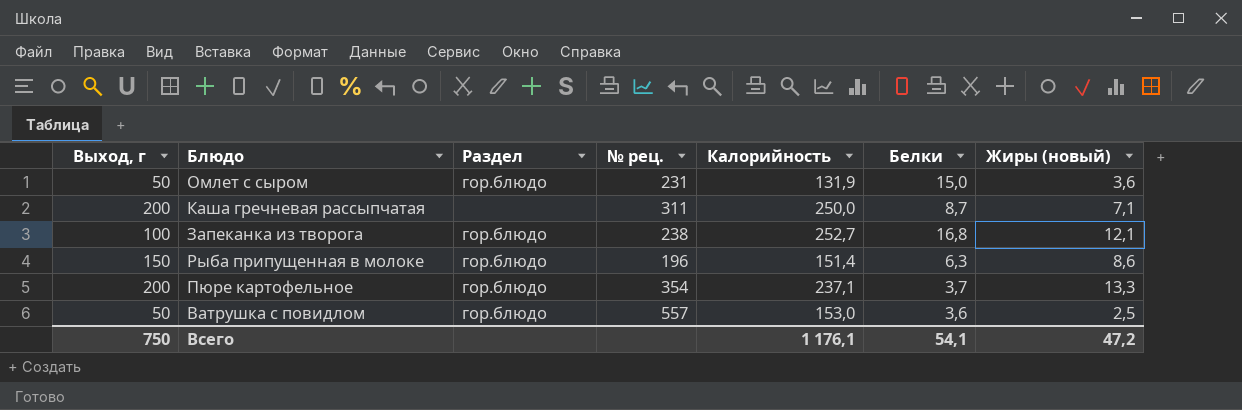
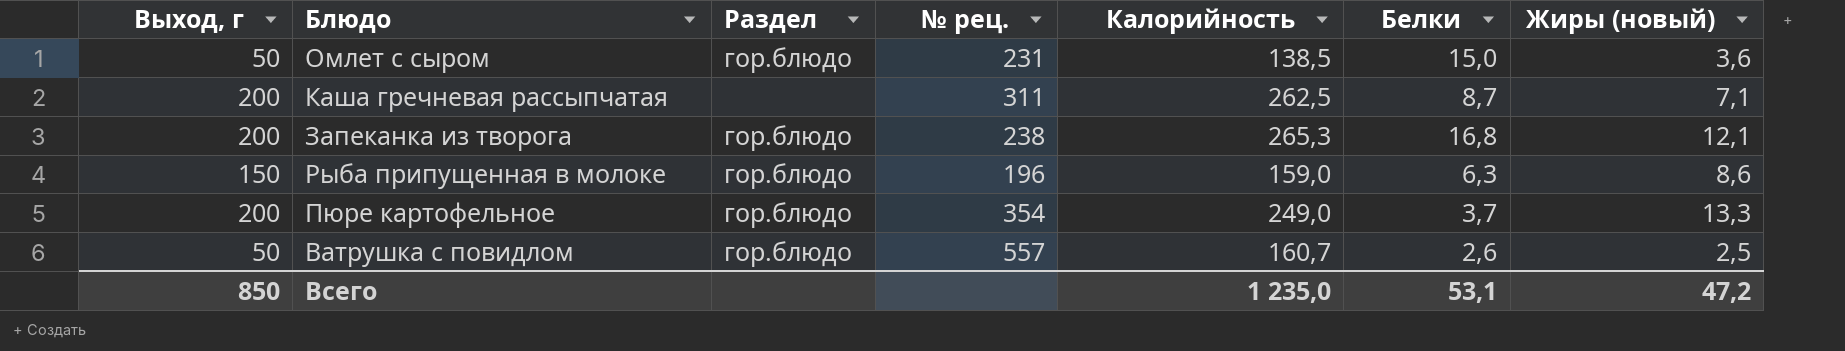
Омлет с сыром | Калорийность: 131,9 -> 138,5
Каша гречневая рассыпчатая | Калорийность: 250,0 -> 262,5
Запеканка из творога | Выход, г: 100 -> 200
Запеканка из творога | Калорийность: 252,7 -> 265,3
Рыба припущенная в молоке | Калорийность: 151,4 -> 159,0
Пюре картофельное | Калорийность: 237,1 -> 249,0
Ватрушка с повидлом | Калорийность: 153,0 -> 160,7
Ватрушка с повидлом | Белки: 3,6 -> 2,6
Всего | Выход, г: 750 -> 850
Всего | Калорийность: 1 176,1 -> 1 235,0
Всего | Белки: 54,1 -> 53,1

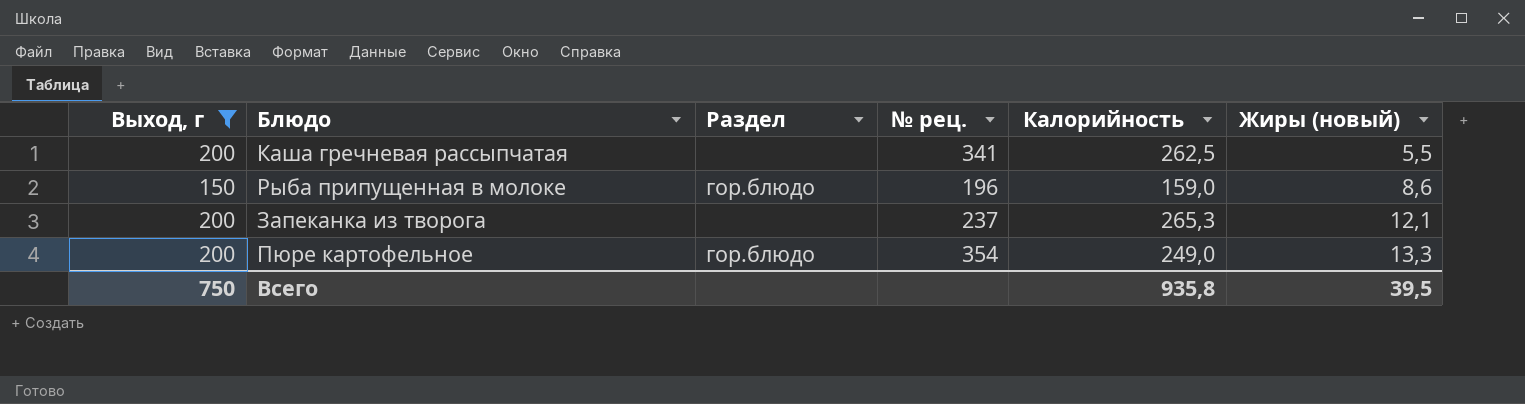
filter: none -> Выход, г != 50
row order: none -> Жиры (новый) ascending
column Белки | position: 6 -> none
Каша гречневая рассыпчатая | № рец.: 311 -> 341
Каша гречневая рассыпчатая | Жиры (новый): 7,1 -> 5,5
Запеканка из творога | Раздел: гор.блюдо -> none
Запеканка из творога | № рец.: 238 -> 237
Всего | Выход, г: 850 -> 750
Всего | Калорийность: 1 235,0 -> 935,8
Всего | Жиры (новый): 47,2 -> 39,5

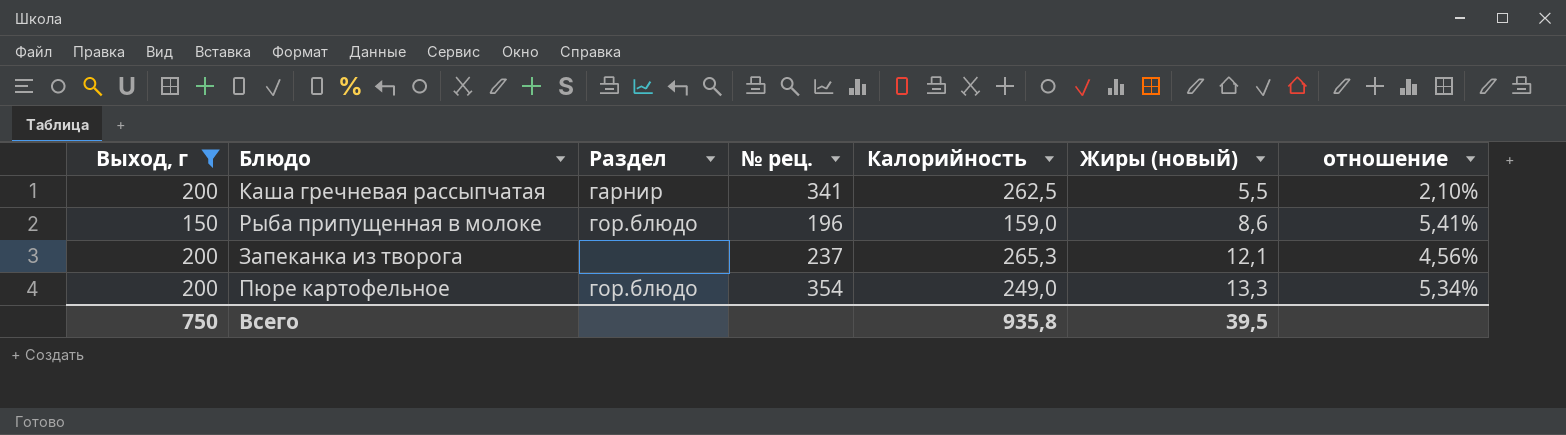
column отношение | formula: none -> [Жиры (новый)] / [Калорийность]
Каша гречневая рассыпчатая | Раздел: none -> гарнир

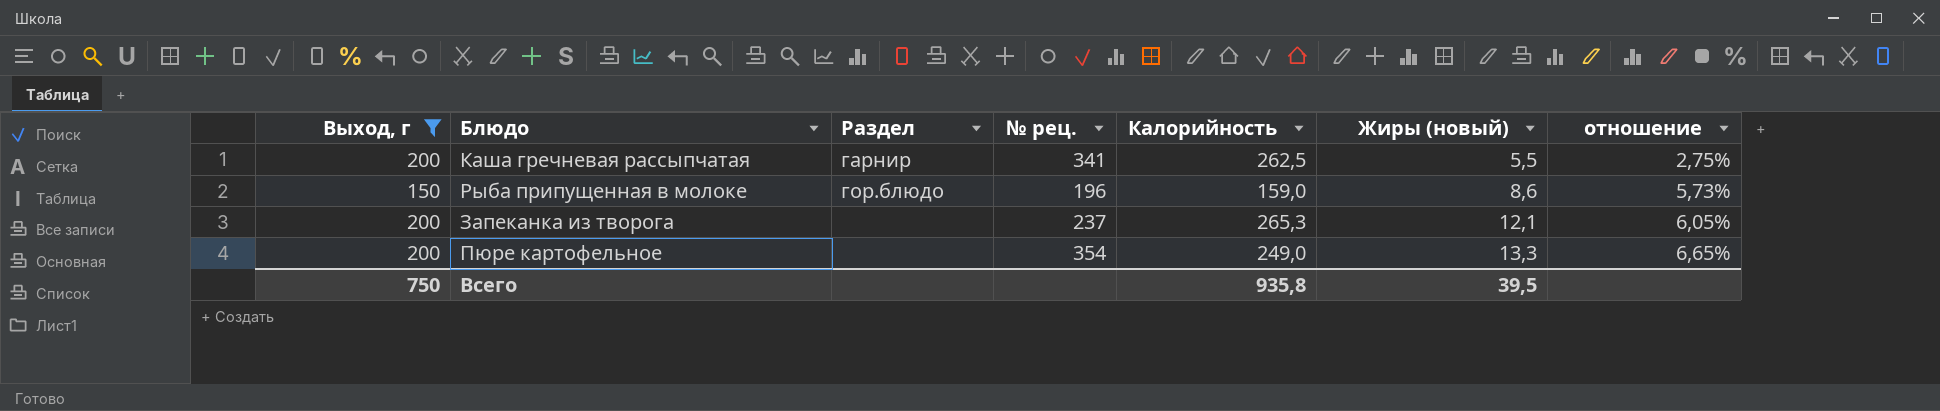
column отношение | formula: [Жиры (новый)] / [Калорийность] -> [Жиры (новый)] / [Выход, г]
Пюре картофельное | Раздел: гор.блюдо -> none

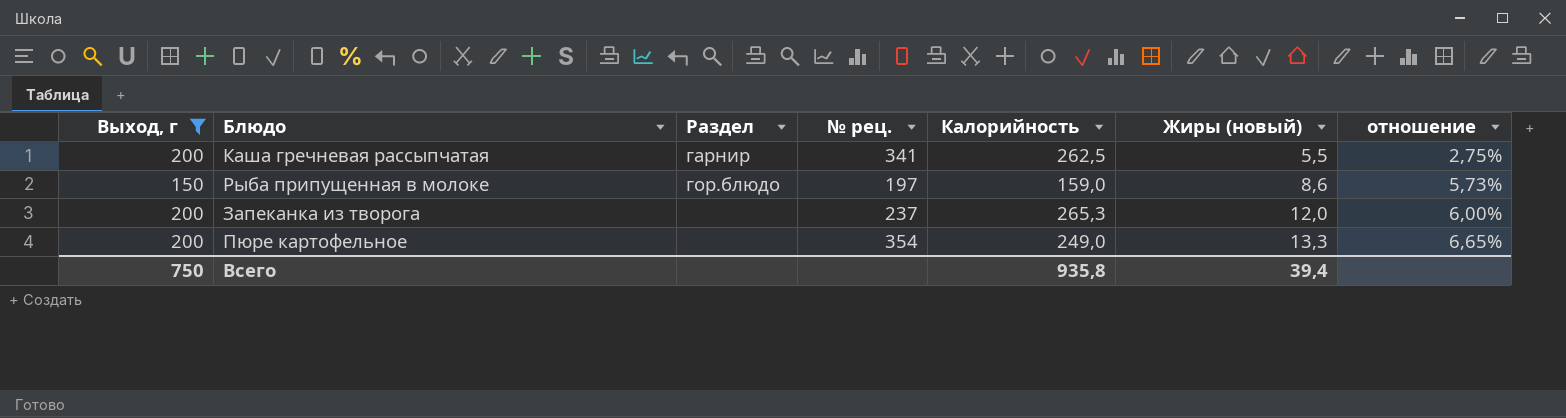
Рыба припущенная в молоке | № рец.: 196 -> 197
Запеканка из творога | Жиры (новый): 12,1 -> 12,0
Запеканка из творога | отношение: 6,05% -> 6,00%
Всего | Жиры (новый): 39,5 -> 39,4

